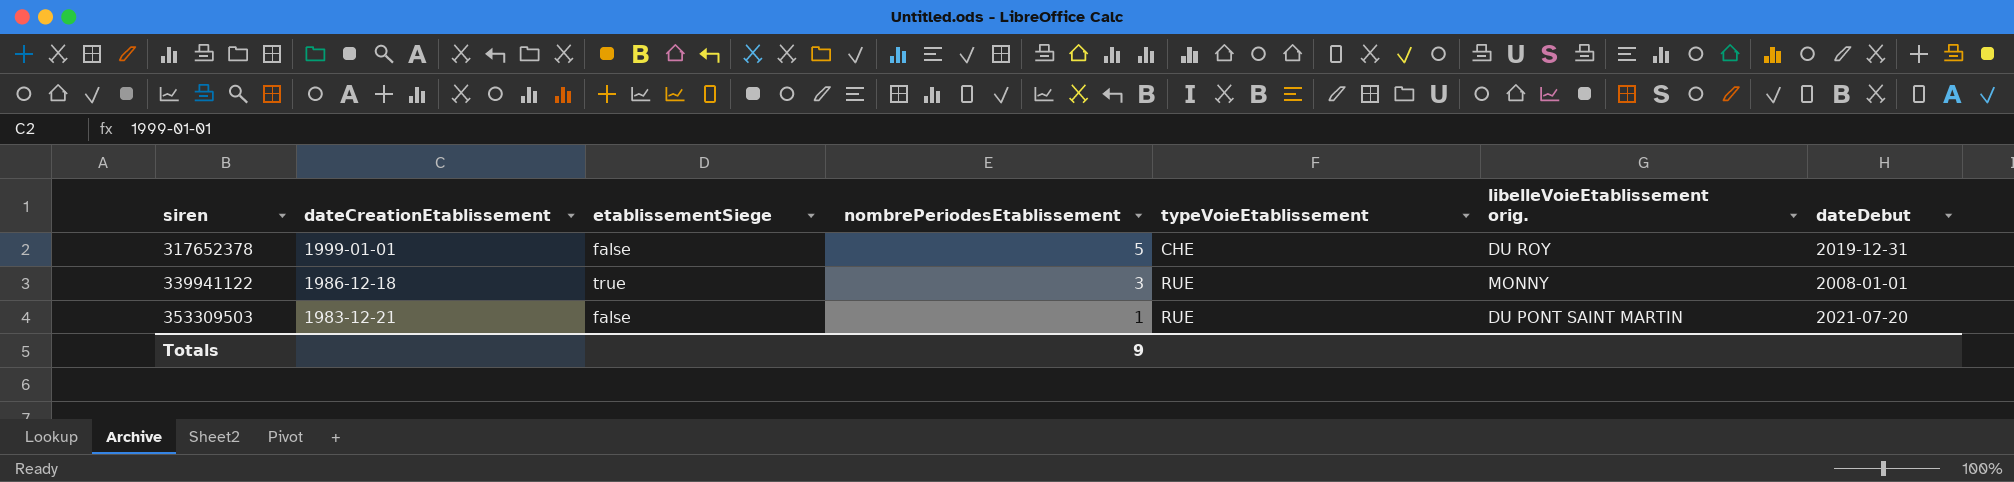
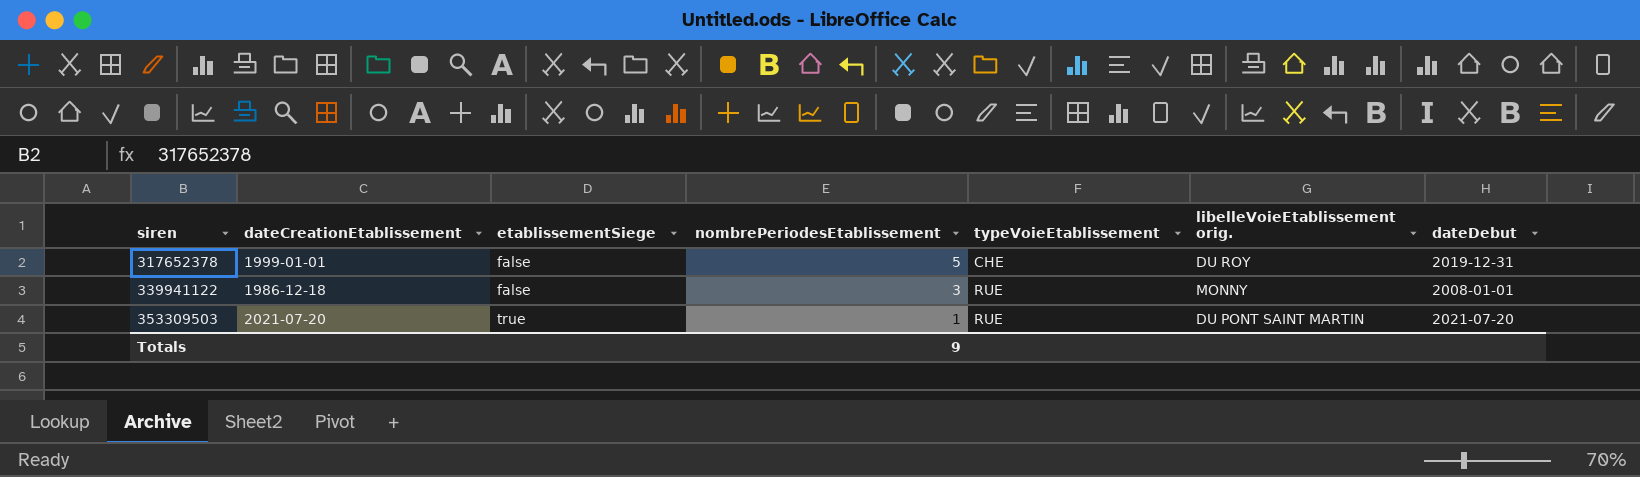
339941122 | etablissementSiege: true -> false
353309503 | dateCreationEtablissement: 1983-12-21 -> 2021-07-20
353309503 | etablissementSiege: false -> true

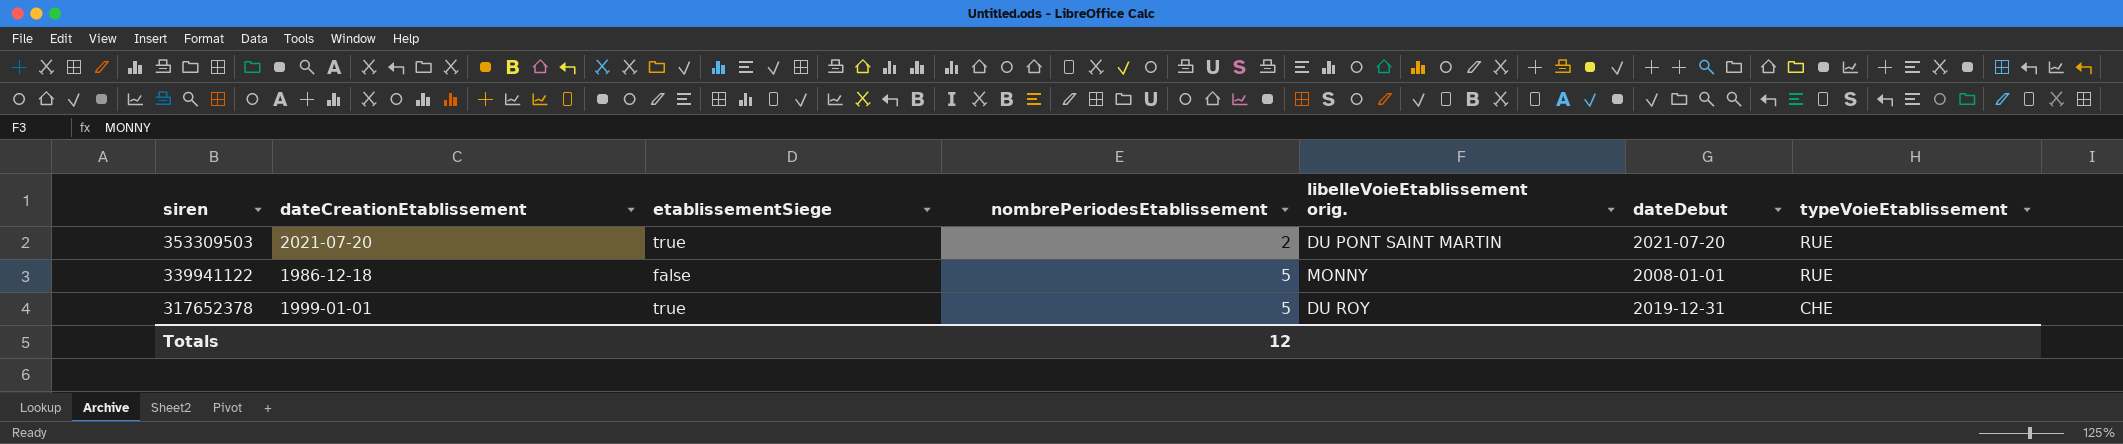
row order: siren ascending -> siren descending
column typeVoieEtablissement | position: 5 -> 7
353309503 | nombrePeriodesEtablissement: 1 -> 2
339941122 | nombrePeriodesEtablissement: 3 -> 5
317652378 | etablissementSiege: false -> true
Totals | nombrePeriodesEtablissement: 9 -> 12

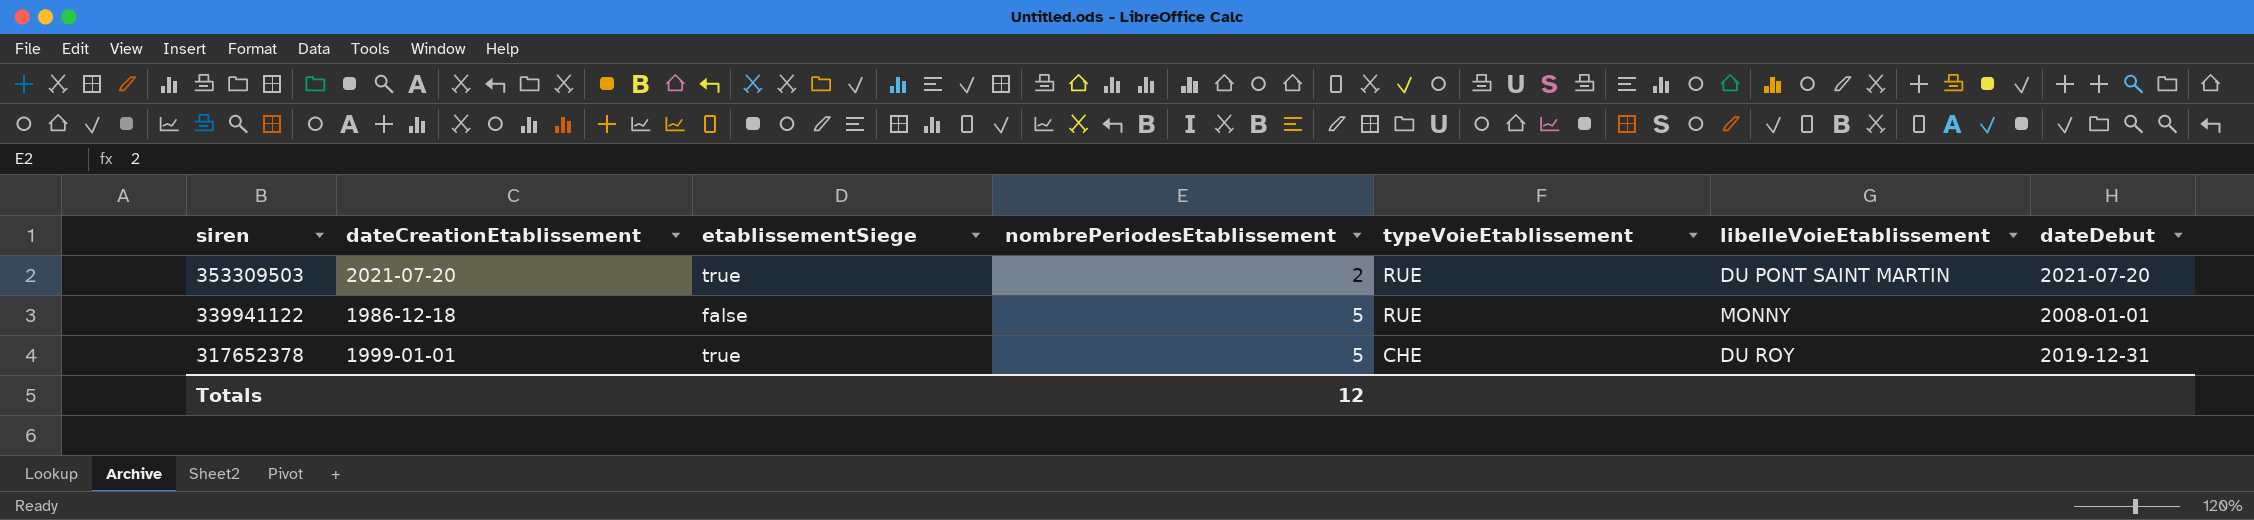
column typeVoieEtablissement | position: 7 -> 5
column name: libelleVoieEtablissement orig. -> libelleVoieEtablissement

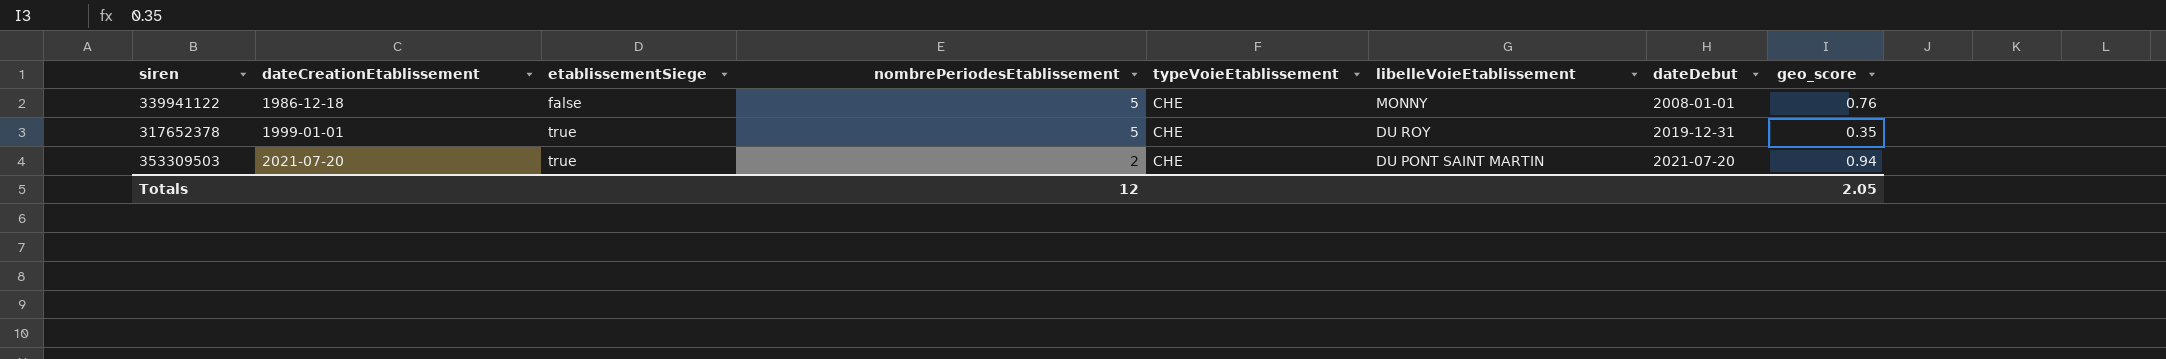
row order: siren descending -> dateCreationEtablissement ascending
column geo_score | position: none -> 8
339941122 | typeVoieEtablissement: RUE -> CHE
353309503 | typeVoieEtablissement: RUE -> CHE

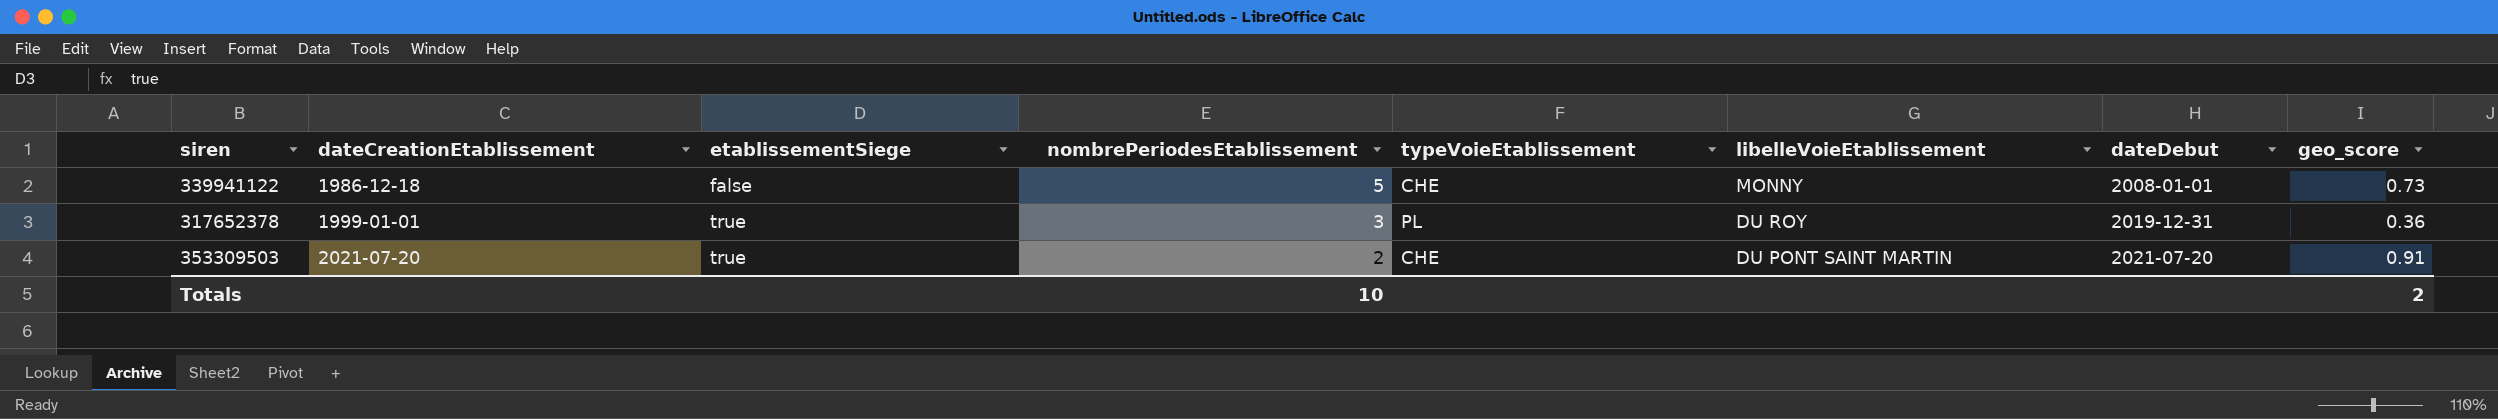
339941122 | geo_score: 0.76 -> 0.73
317652378 | nombrePeriodesEtablissement: 5 -> 3
317652378 | typeVoieEtablissement: CHE -> PL
317652378 | geo_score: 0.35 -> 0.36
353309503 | geo_score: 0.94 -> 0.91
Totals | nombrePeriodesEtablissement: 12 -> 10
Totals | geo_score: 2.05 -> 2

